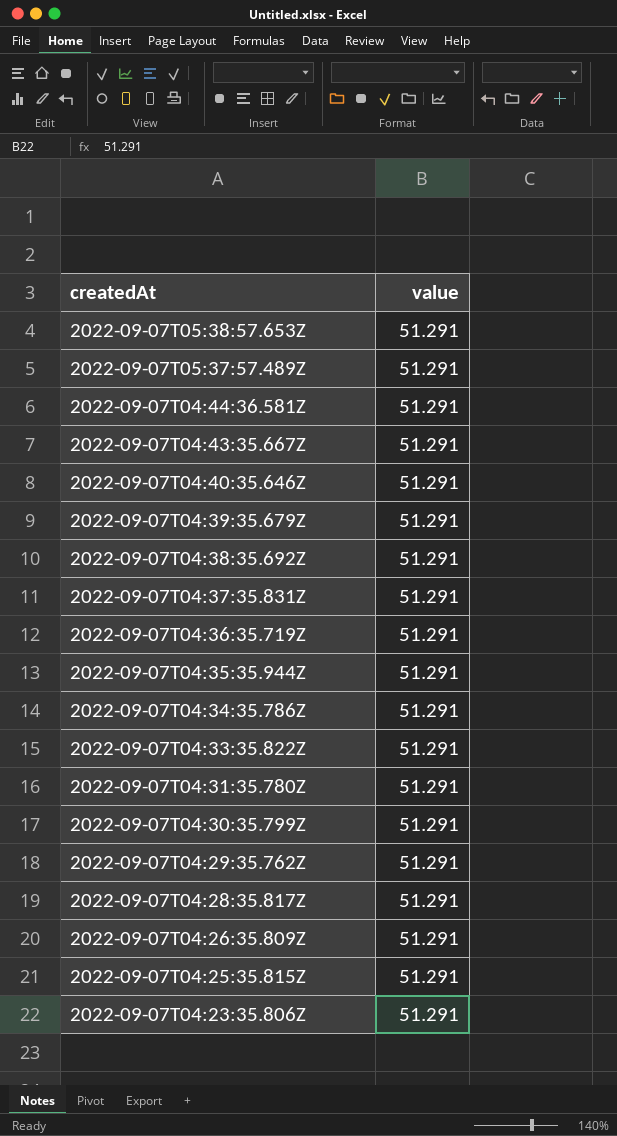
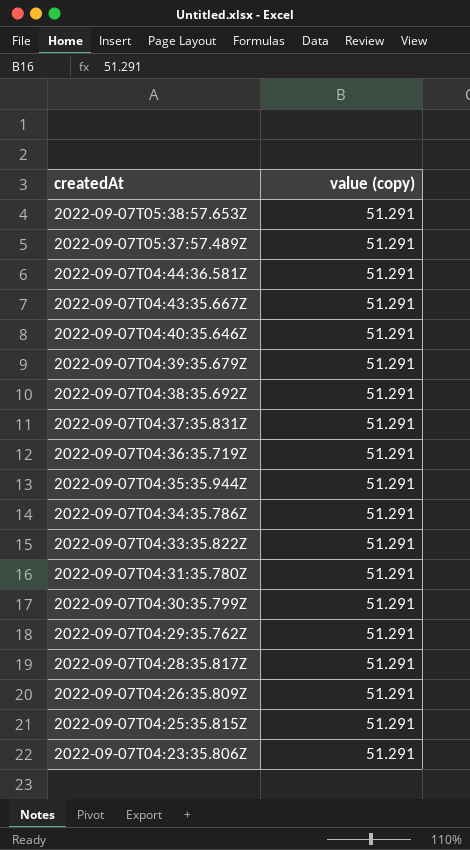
column name: value -> value (copy)

